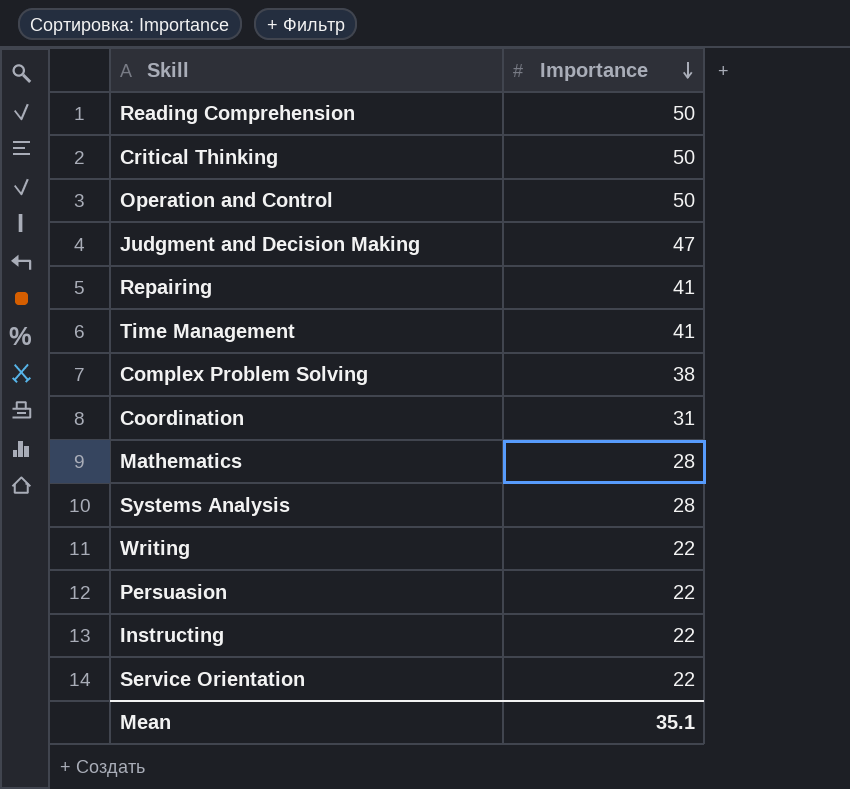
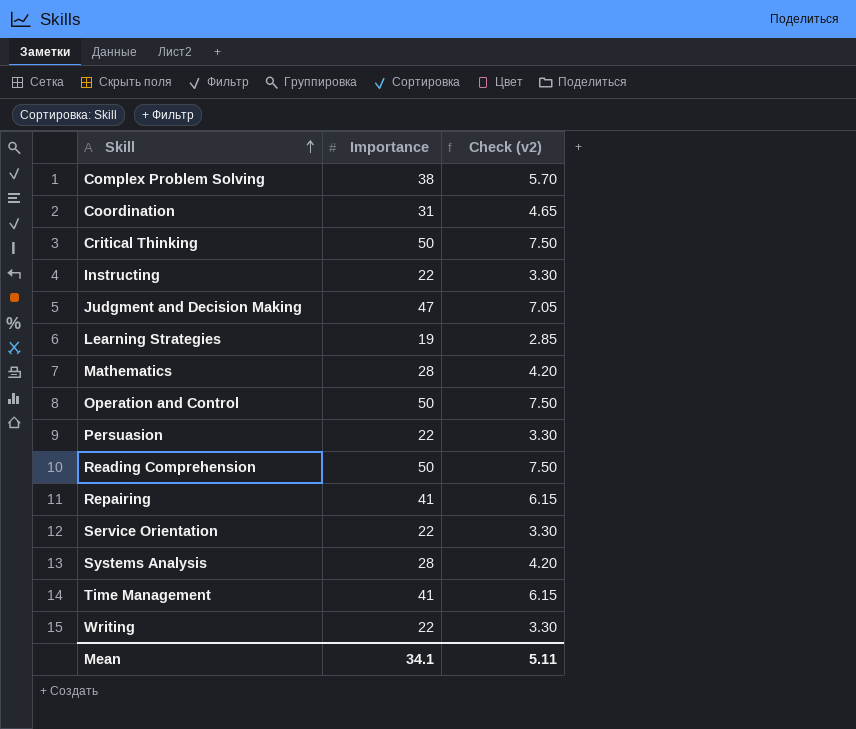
row order: Importance descending -> Skill ascending
column Check (v2) | formula: none -> [Importance] * 0.15
row Learning Strategies: none -> 19 | 2.85
Mean | Importance: 35.1 -> 34.1

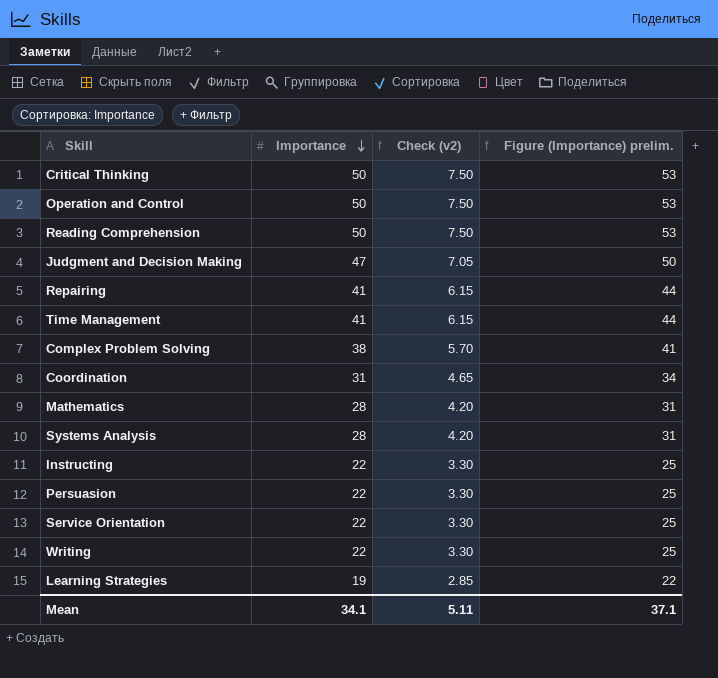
row order: Skill ascending -> Importance descending
column Figure (Importance) prelim. | formula: none -> [Importance] + 3

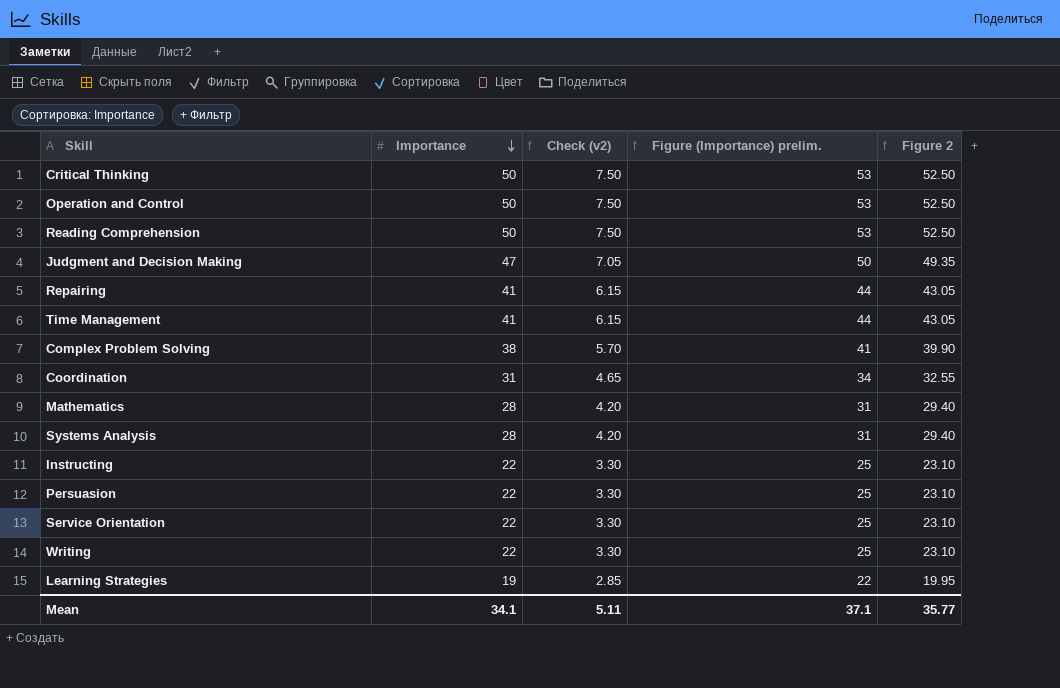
column Figure 2 | formula: none -> [Importance] * 1.05

